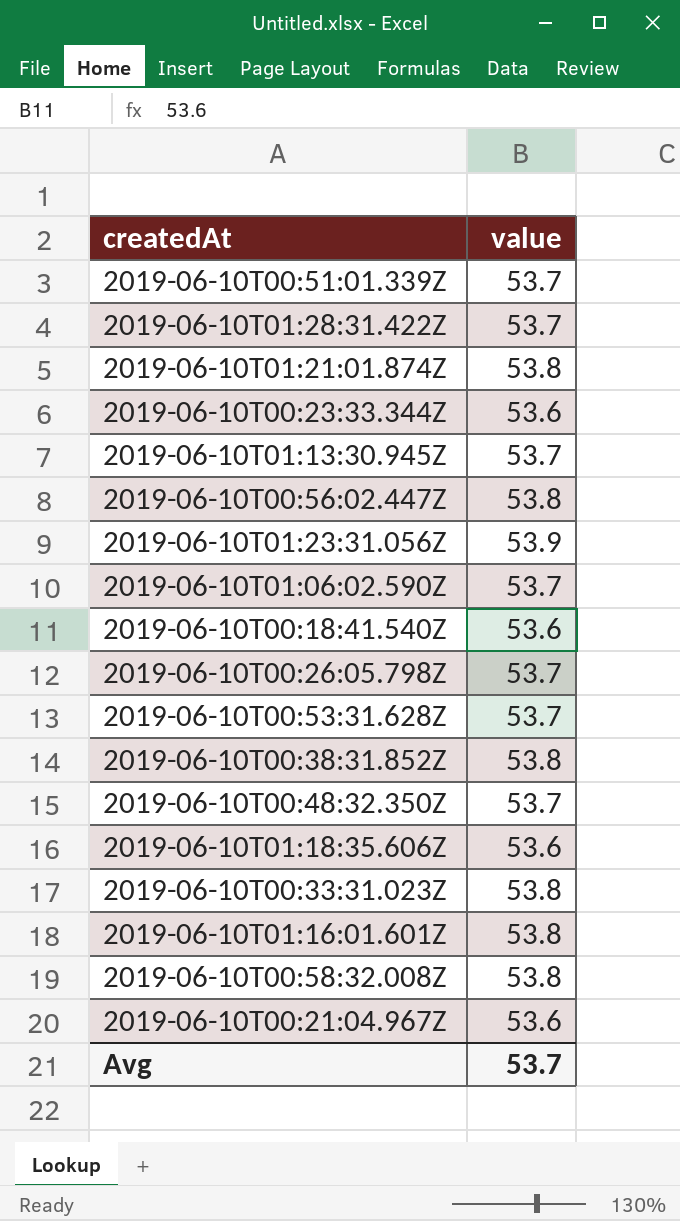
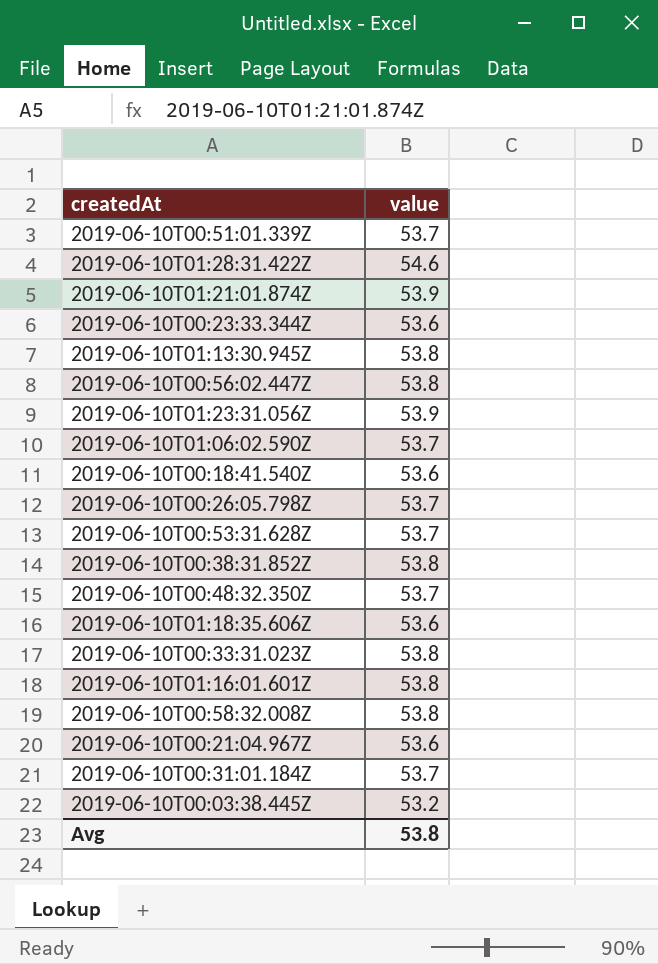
2019-06-10T01:28:31.422Z | value: 53.7 -> 54.6
2019-06-10T01:21:01.874Z | value: 53.8 -> 53.9
2019-06-10T01:13:30.945Z | value: 53.7 -> 53.8
row 2019-06-10T00:31:01.184Z: none -> 53.7
row 2019-06-10T00:03:38.445Z: none -> 53.2
Avg | value: 53.7 -> 53.8

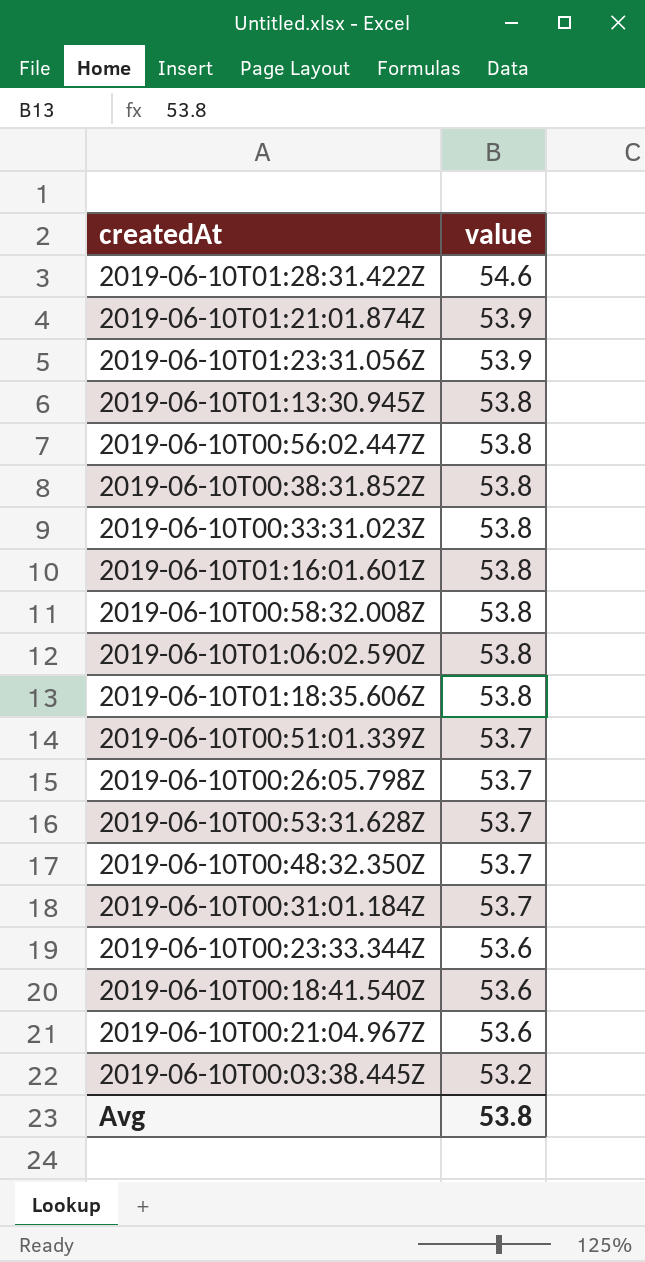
row order: none -> value descending
2019-06-10T01:06:02.590Z | value: 53.7 -> 53.8
2019-06-10T01:18:35.606Z | value: 53.6 -> 53.8

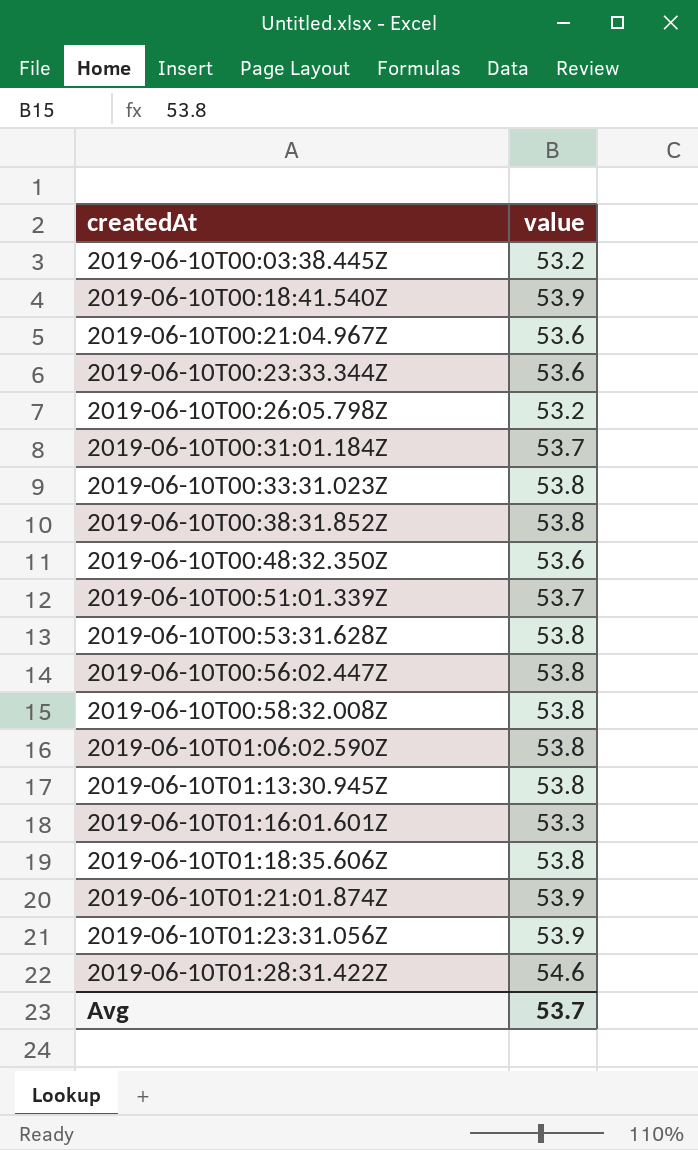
row order: value descending -> createdAt ascending
2019-06-10T00:18:41.540Z | value: 53.6 -> 53.9
2019-06-10T00:26:05.798Z | value: 53.7 -> 53.2
2019-06-10T00:48:32.350Z | value: 53.7 -> 53.6
2019-06-10T00:53:31.628Z | value: 53.7 -> 53.8
2019-06-10T01:16:01.601Z | value: 53.8 -> 53.3
Avg | value: 53.8 -> 53.7

